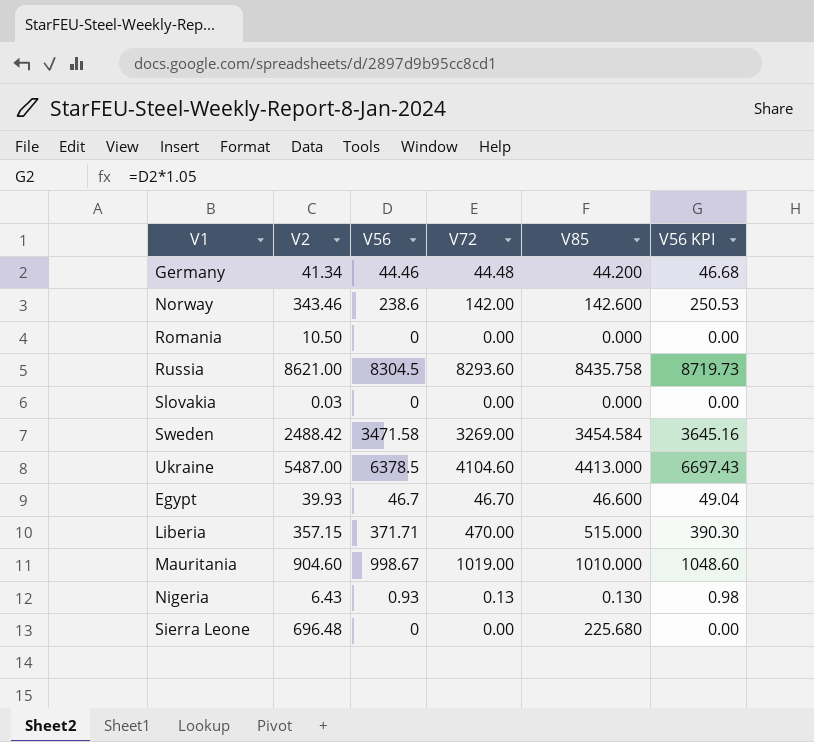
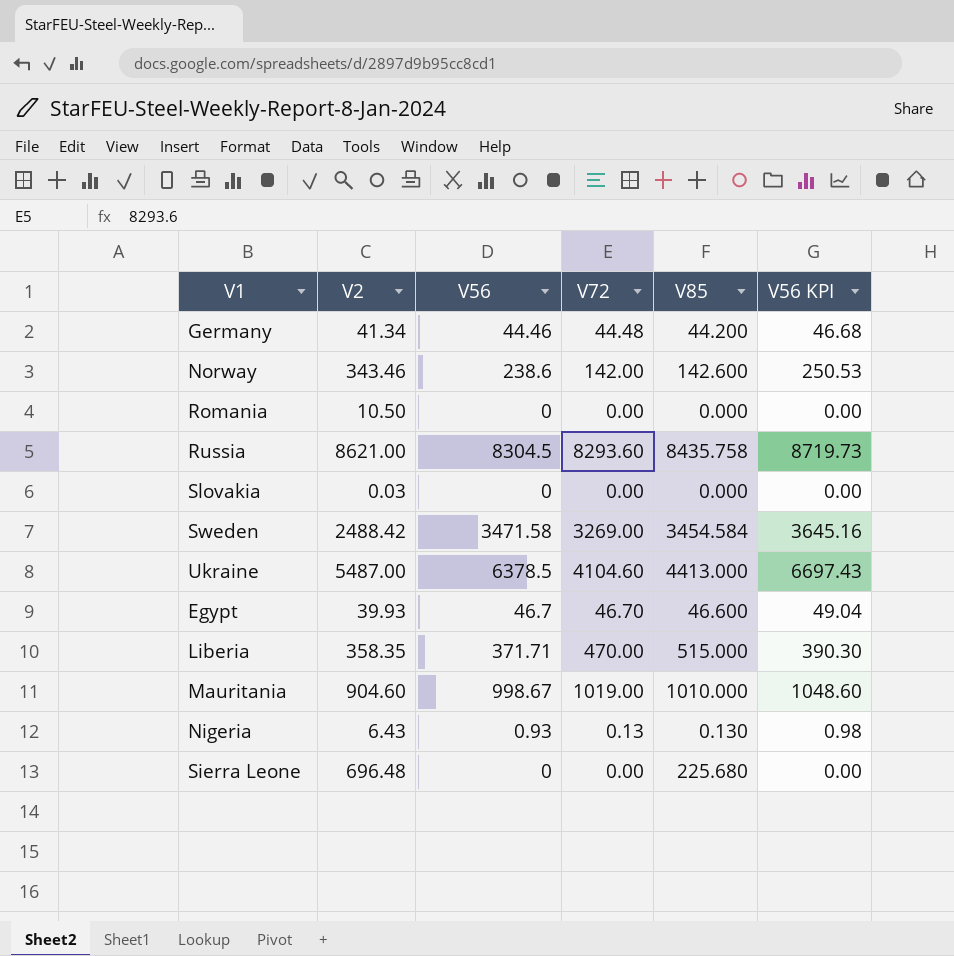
Liberia | V2: 357.15 -> 358.35

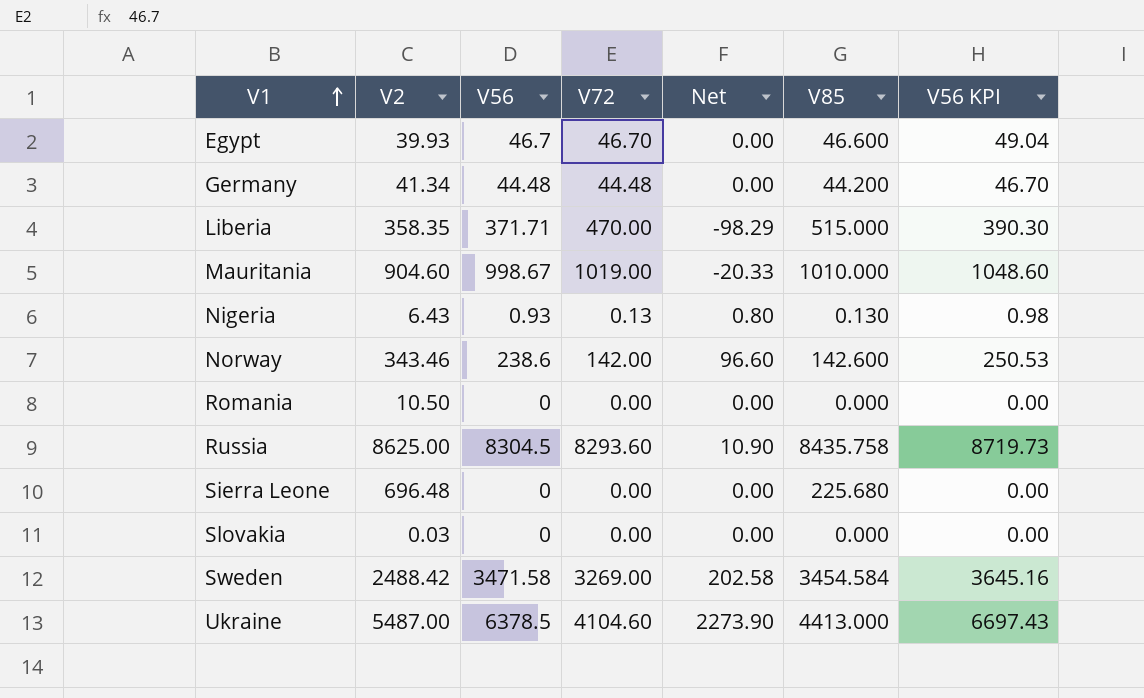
row order: none -> V1 ascending
column Net | formula: none -> [V56] - [V72]
Germany | V56: 44.46 -> 44.48
Germany | V56 KPI: 46.68 -> 46.70
Russia | V2: 8621.00 -> 8625.00

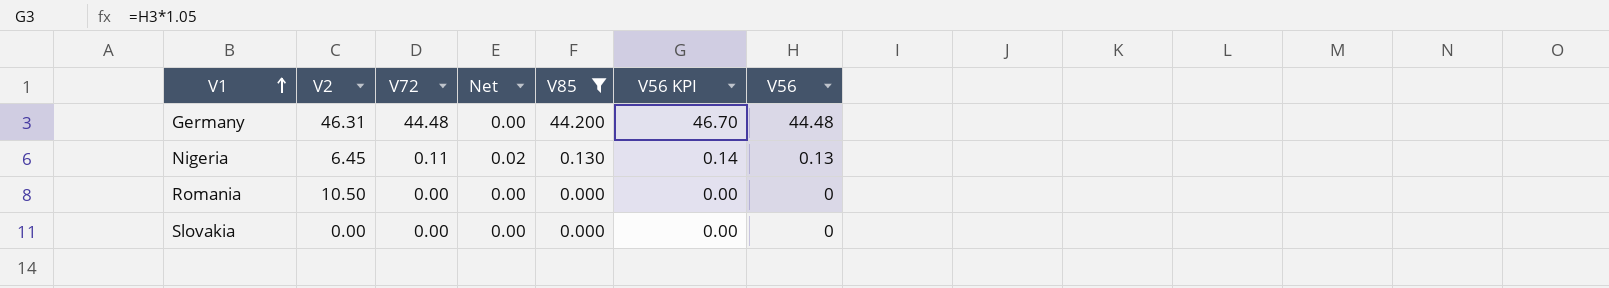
filter: none -> V85 <= 44.200
column V56 | position: 3 -> 7
Germany | V2: 41.34 -> 46.31
Nigeria | V2: 6.43 -> 6.45
Nigeria | V72: 0.13 -> 0.11
Nigeria | Net: 0.80 -> 0.02
Nigeria | V56 KPI: 0.98 -> 0.14
Nigeria | V56: 0.93 -> 0.13
Slovakia | V2: 0.03 -> 0.00

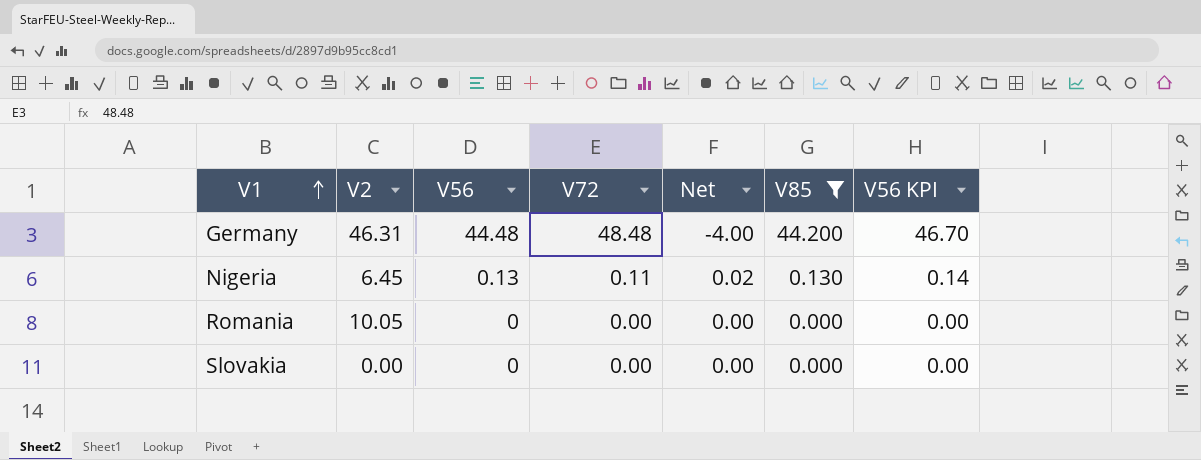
column V56 | position: 7 -> 3
Germany | V72: 44.48 -> 48.48
Germany | Net: 0.00 -> -4.00
Romania | V2: 10.50 -> 10.05

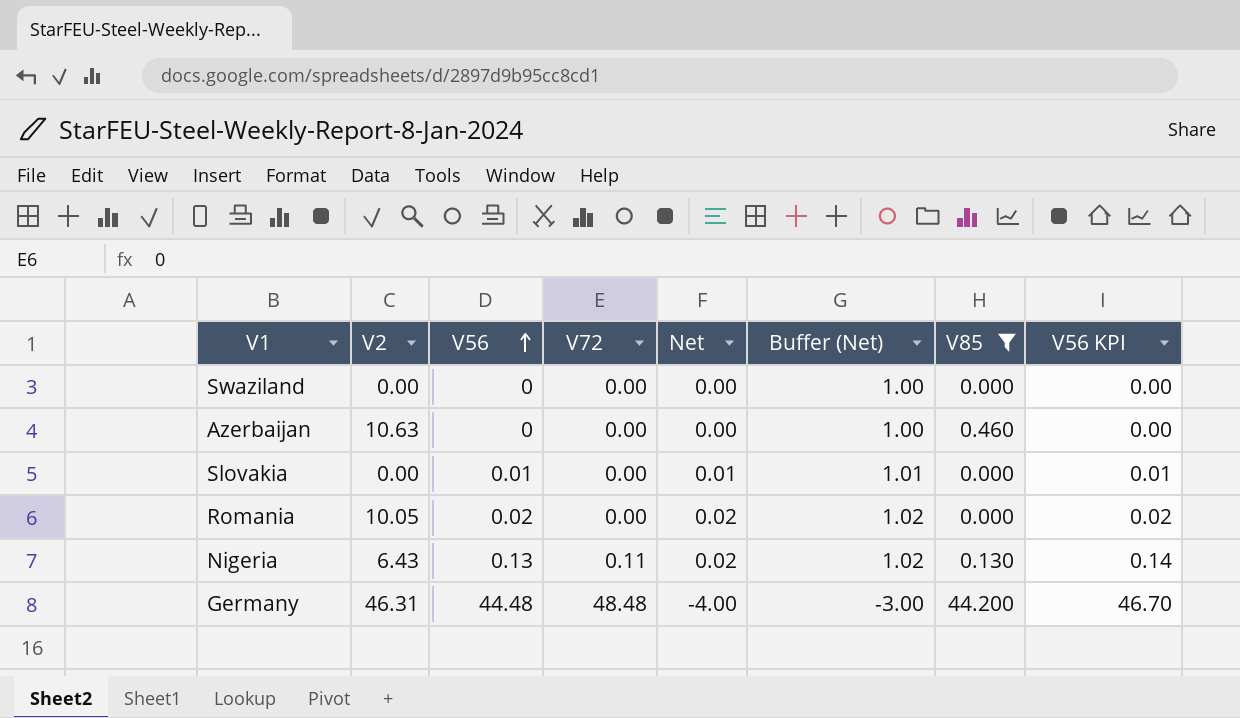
row order: V1 ascending -> V56 ascending
column Buffer (Net) | formula: none -> [Net] + 1
row Swaziland: none -> 0.00 | 0 | 0.00 | 0.00 | 1.00 | 0.000 | 0.00
row Azerbaijan: none -> 10.63 | 0 | 0.00 | 0.00 | 1.00 | 0.460 | 0.00
Slovakia | V56: 0 -> 0.01
Slovakia | Net: 0.00 -> 0.01
Slovakia | V56 KPI: 0.00 -> 0.01
Romania | V56: 0 -> 0.02
Romania | Net: 0.00 -> 0.02
Romania | V56 KPI: 0.00 -> 0.02
Nigeria | V2: 6.45 -> 6.43

